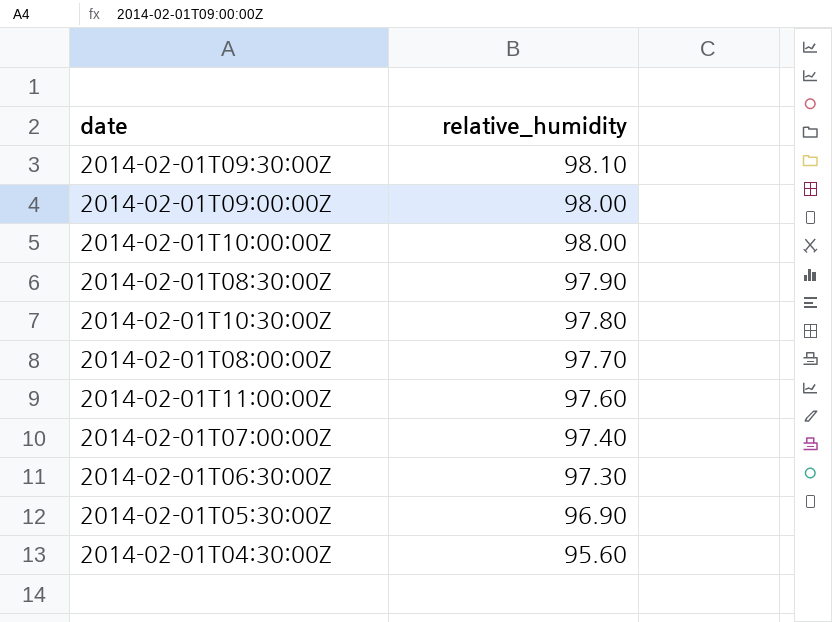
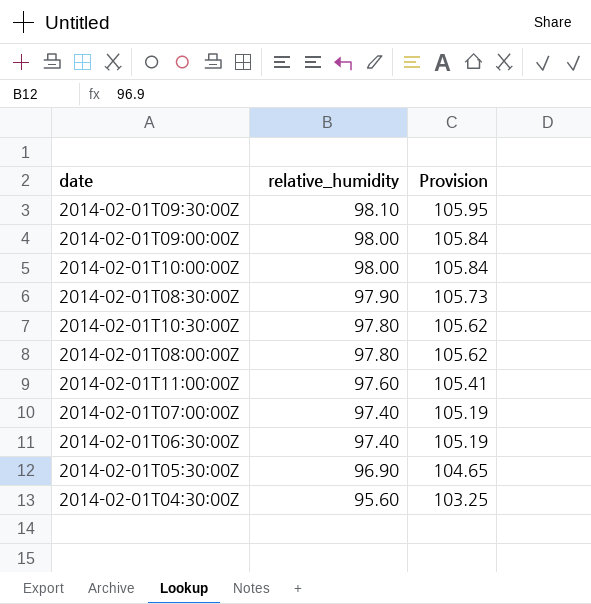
column Provision | formula: none -> [relative_humidity] * 1.08
2014-02-01T08:00:00Z | relative_humidity: 97.70 -> 97.80
2014-02-01T06:30:00Z | relative_humidity: 97.30 -> 97.40

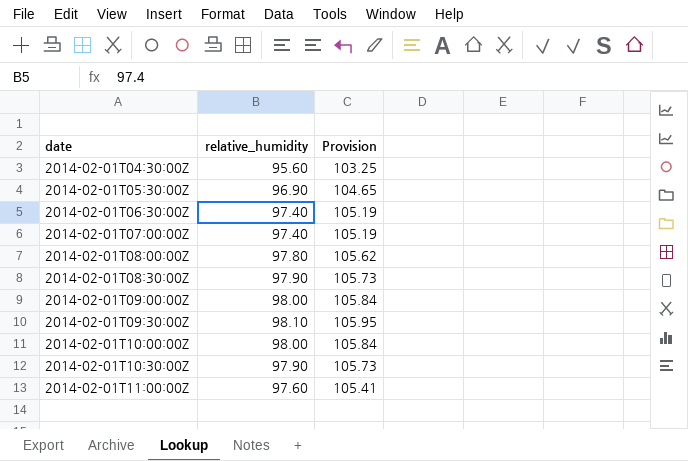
row order: relative_humidity descending -> date ascending
2014-02-01T10:30:00Z | relative_humidity: 97.80 -> 97.90
2014-02-01T10:30:00Z | Provision: 105.62 -> 105.73

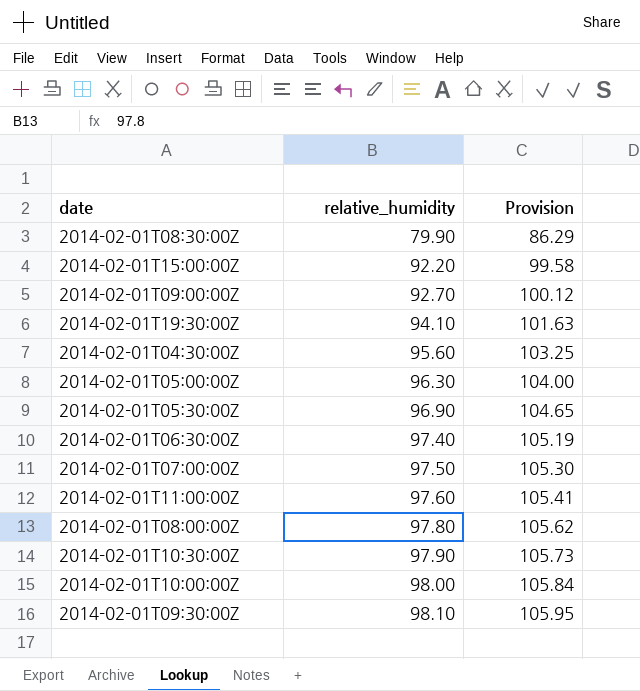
row order: date ascending -> relative_humidity ascending
2014-02-01T08:30:00Z | relative_humidity: 97.90 -> 79.90
2014-02-01T08:30:00Z | Provision: 105.73 -> 86.29
row 2014-02-01T15:00:00Z: none -> 92.20 | 99.58
2014-02-01T09:00:00Z | relative_humidity: 98.00 -> 92.70
2014-02-01T09:00:00Z | Provision: 105.84 -> 100.12
row 2014-02-01T19:30:00Z: none -> 94.10 | 101.63
row 2014-02-01T05:00:00Z: none -> 96.30 | 104.00
2014-02-01T07:00:00Z | relative_humidity: 97.40 -> 97.50
2014-02-01T07:00:00Z | Provision: 105.19 -> 105.30

